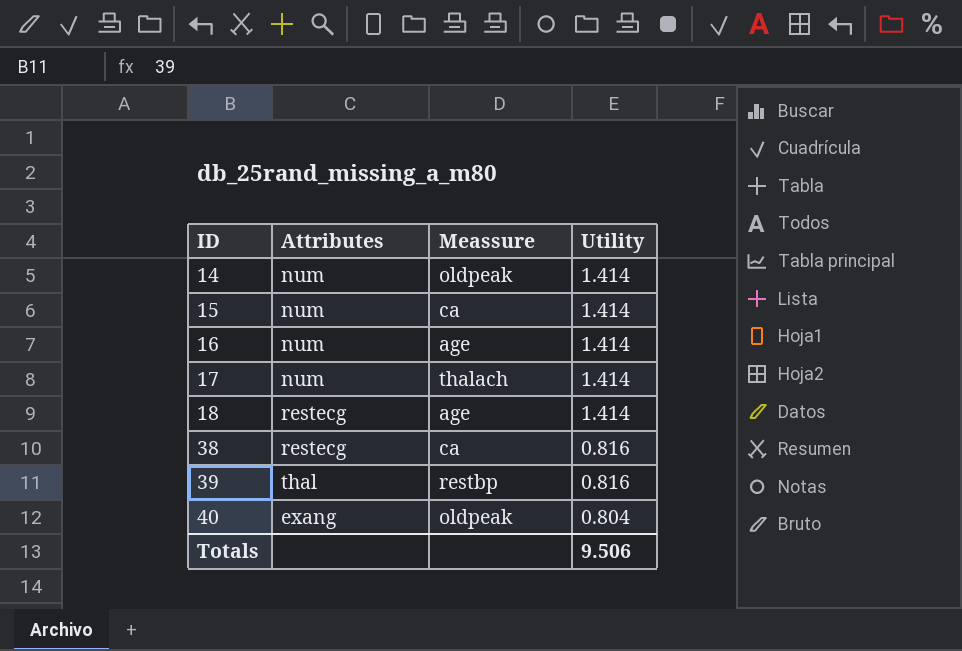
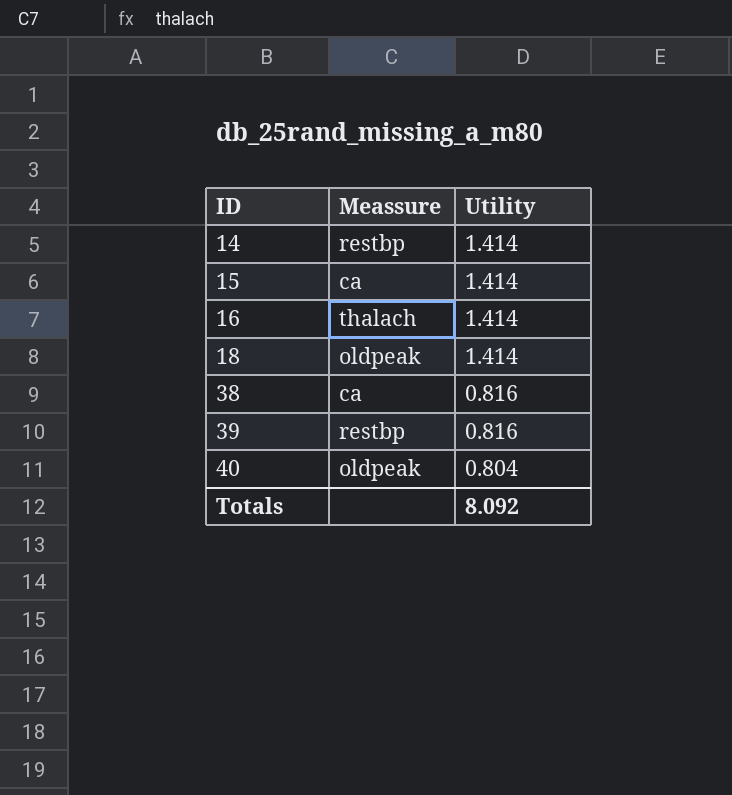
column Attributes | position: 2 -> none
row 17: num | thalach | 1.414 -> none
14 | Meassure: oldpeak -> restbp
16 | Meassure: age -> thalach
18 | Meassure: age -> oldpeak
Totals | Utility: 9.506 -> 8.092

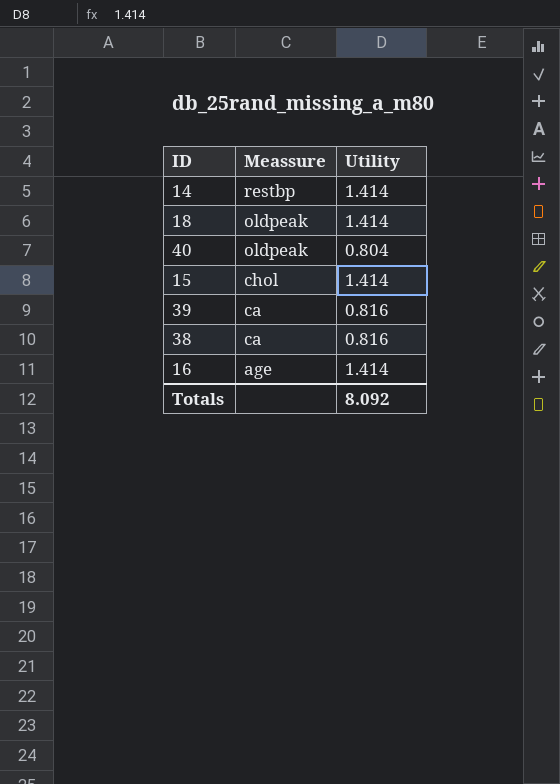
row order: ID ascending -> Meassure descending
15 | Meassure: ca -> chol
39 | Meassure: restbp -> ca
16 | Meassure: thalach -> age

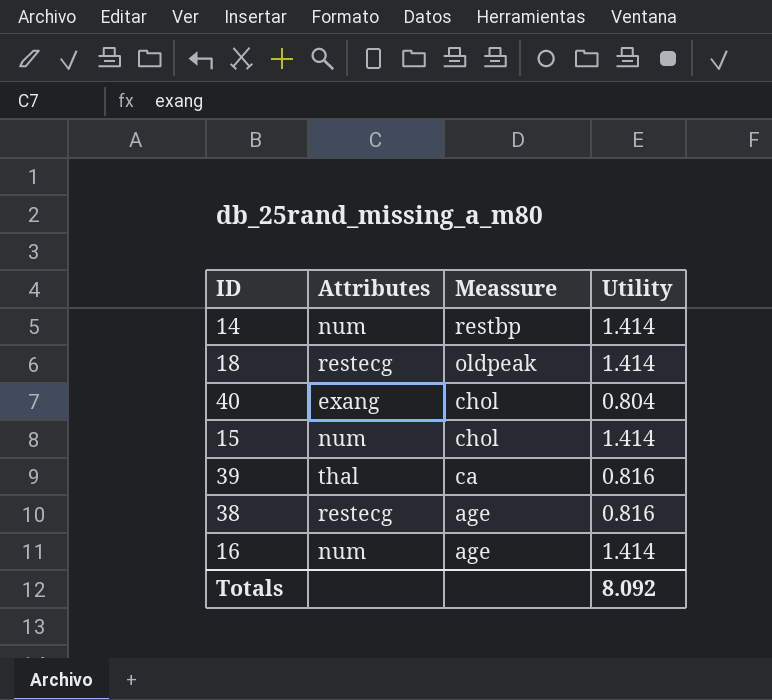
column Attributes | position: none -> 2
40 | Meassure: oldpeak -> chol
38 | Meassure: ca -> age

